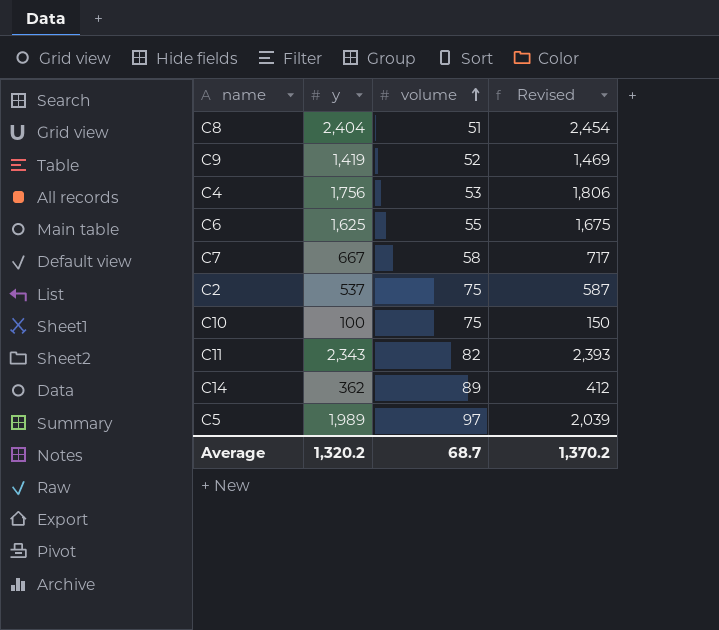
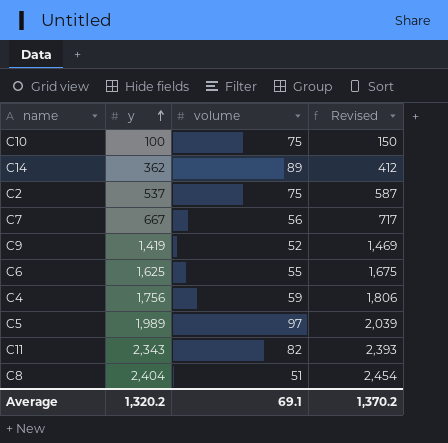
row order: volume ascending -> y ascending
C7 | volume: 58 -> 56
C4 | volume: 53 -> 59
Average | volume: 68.7 -> 69.1

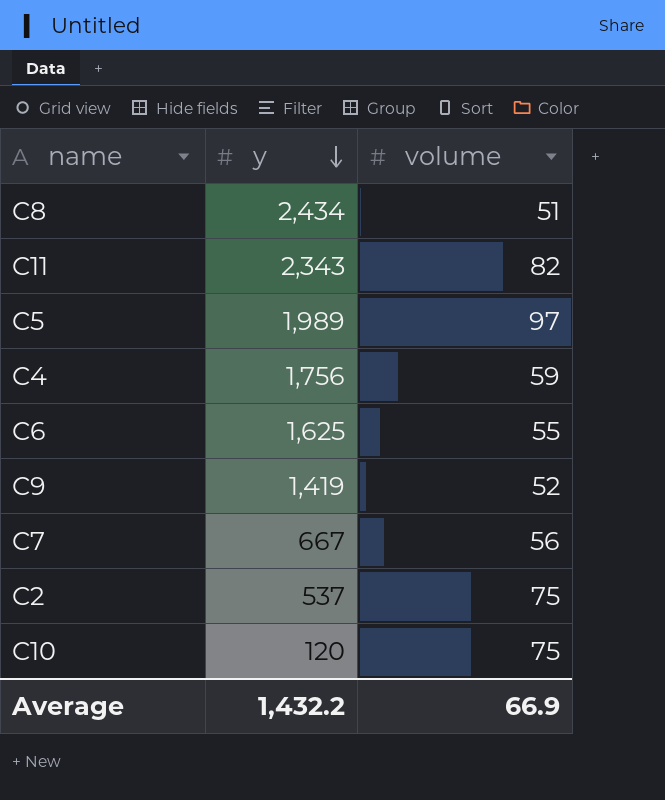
row order: y ascending -> y descending
column Revised | formula: [y] + 50 -> none
row C14: 362 | 89 | 412 -> none
C8 | y: 2,404 -> 2,434
C10 | y: 100 -> 120
Average | y: 1,320.2 -> 1,432.2
Average | volume: 69.1 -> 66.9

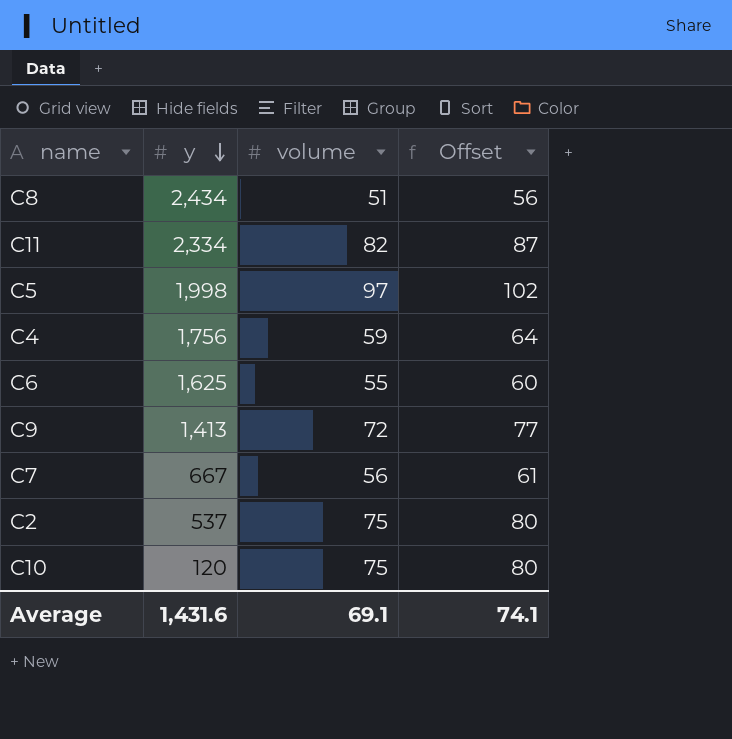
column Offset | formula: none -> [volume] + 5
C11 | y: 2,343 -> 2,334
C5 | y: 1,989 -> 1,998
C9 | y: 1,419 -> 1,413
C9 | volume: 52 -> 72
Average | y: 1,432.2 -> 1,431.6
Average | volume: 66.9 -> 69.1

